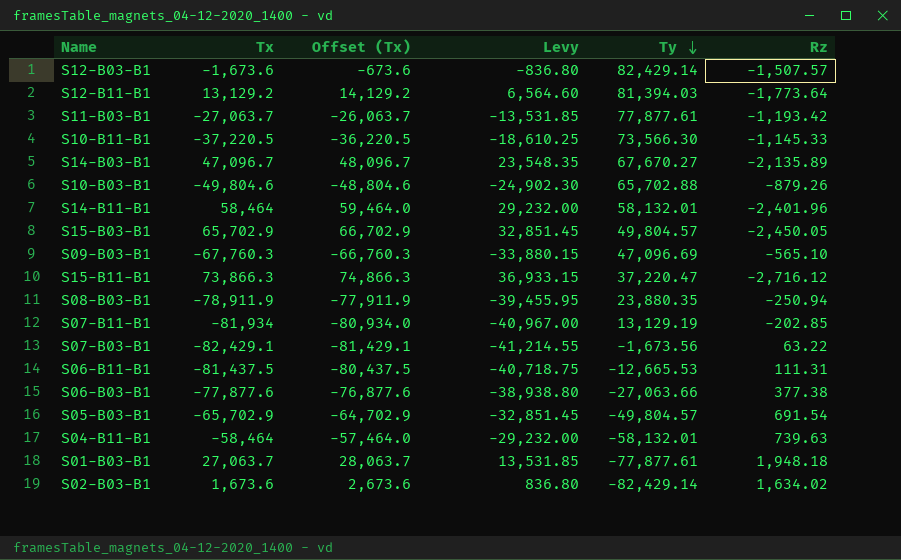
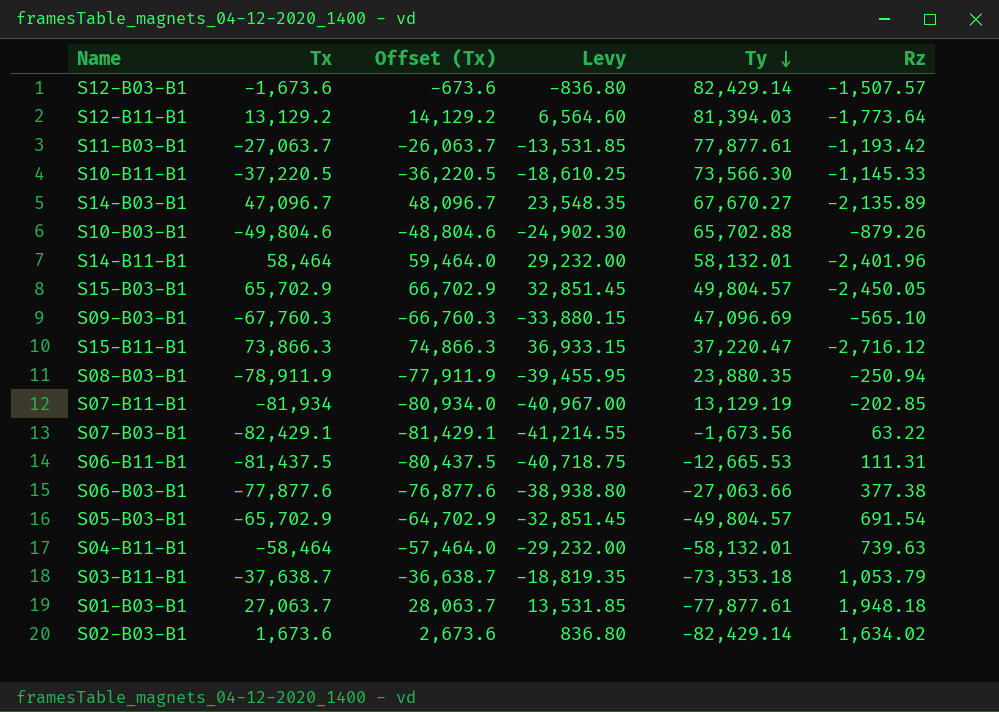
row S03-B11-B1: none -> -37,638.7 | -36,638.7 | -18,819.35 | -73,353.18 | 1,053.79

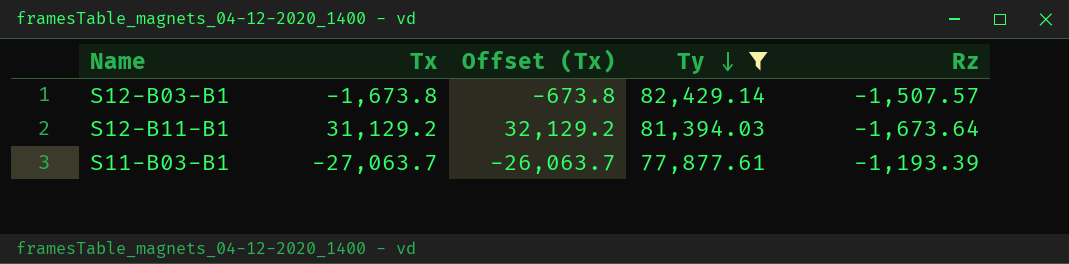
filter: none -> Ty >= 77,877.61
column Levy | formula: [Tx] * 0.5 -> none
S12-B03-B1 | Tx: -1,673.6 -> -1,673.8
S12-B03-B1 | Offset (Tx): -673.6 -> -673.8
S12-B11-B1 | Tx: 13,129.2 -> 31,129.2
S12-B11-B1 | Offset (Tx): 14,129.2 -> 32,129.2
S12-B11-B1 | Rz: -1,773.64 -> -1,673.64
S11-B03-B1 | Rz: -1,193.42 -> -1,193.39

